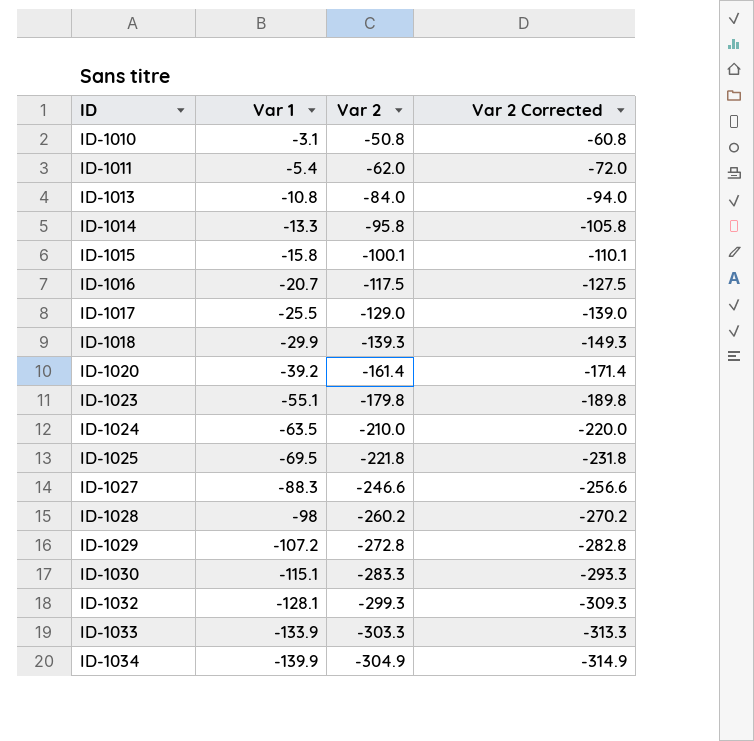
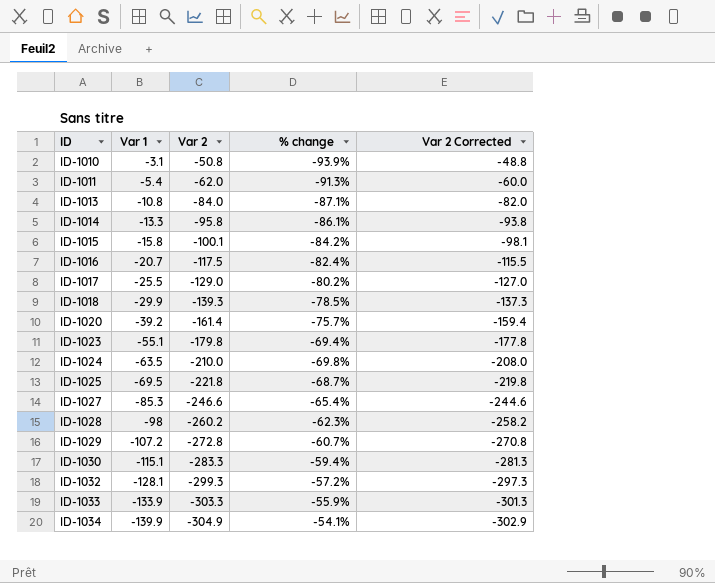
column % change | formula: none -> ([Var 1] - [Var 2]) / [Var 2]
column Var 2 Corrected | formula: [Var 2] - 10 -> [Var 2] + 2
ID-1027 | Var 1: -88.3 -> -85.3

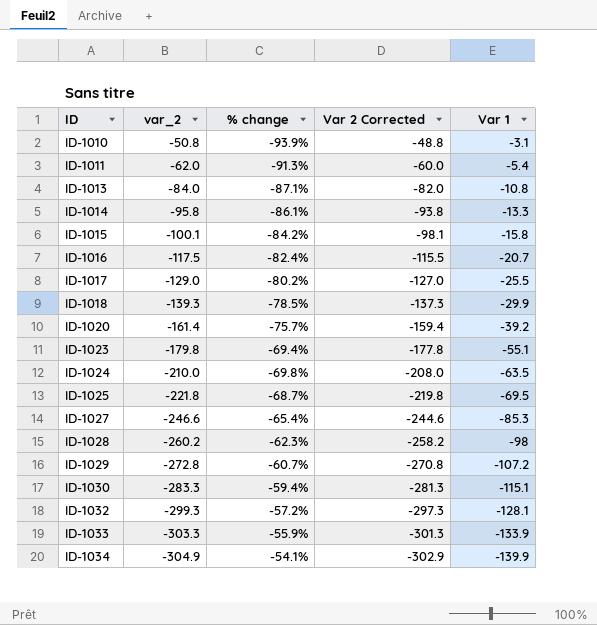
column name: Var 2 -> var_2
column Var 1 | position: 2 -> 5

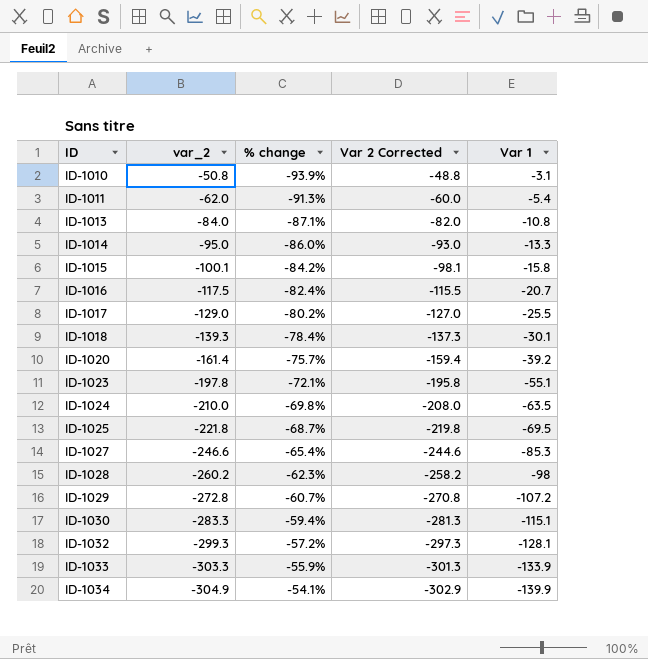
ID-1014 | var_2: -95.8 -> -95.0
ID-1014 | % change: -86.1% -> -86.0%
ID-1014 | Var 2 Corrected: -93.8 -> -93.0
ID-1018 | % change: -78.5% -> -78.4%
ID-1018 | Var 1: -29.9 -> -30.1
ID-1023 | var_2: -179.8 -> -197.8
ID-1023 | % change: -69.4% -> -72.1%
ID-1023 | Var 2 Corrected: -177.8 -> -195.8

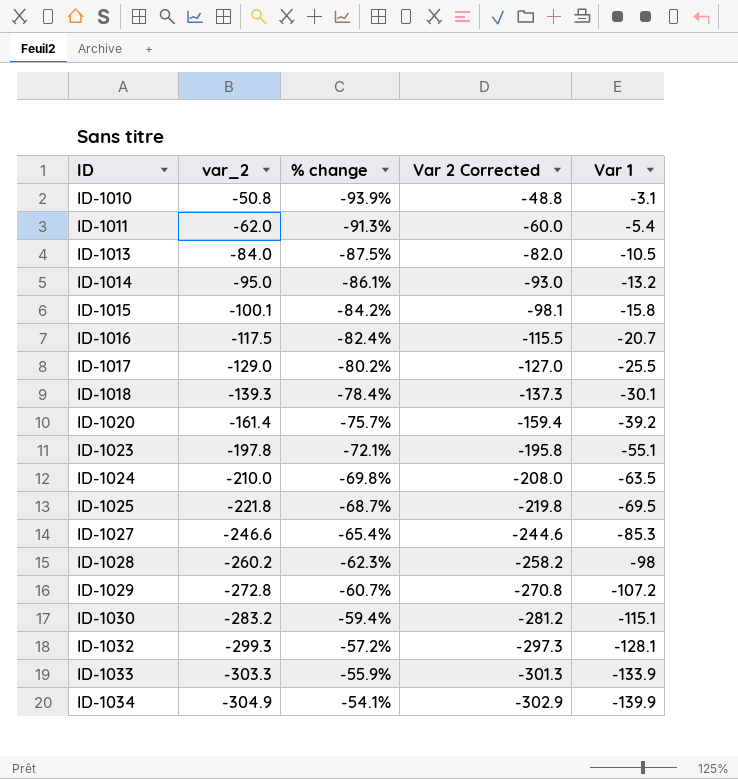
ID-1013 | % change: -87.1% -> -87.5%
ID-1013 | Var 1: -10.8 -> -10.5
ID-1014 | % change: -86.0% -> -86.1%
ID-1014 | Var 1: -13.3 -> -13.2
ID-1030 | var_2: -283.3 -> -283.2
ID-1030 | Var 2 Corrected: -281.3 -> -281.2

